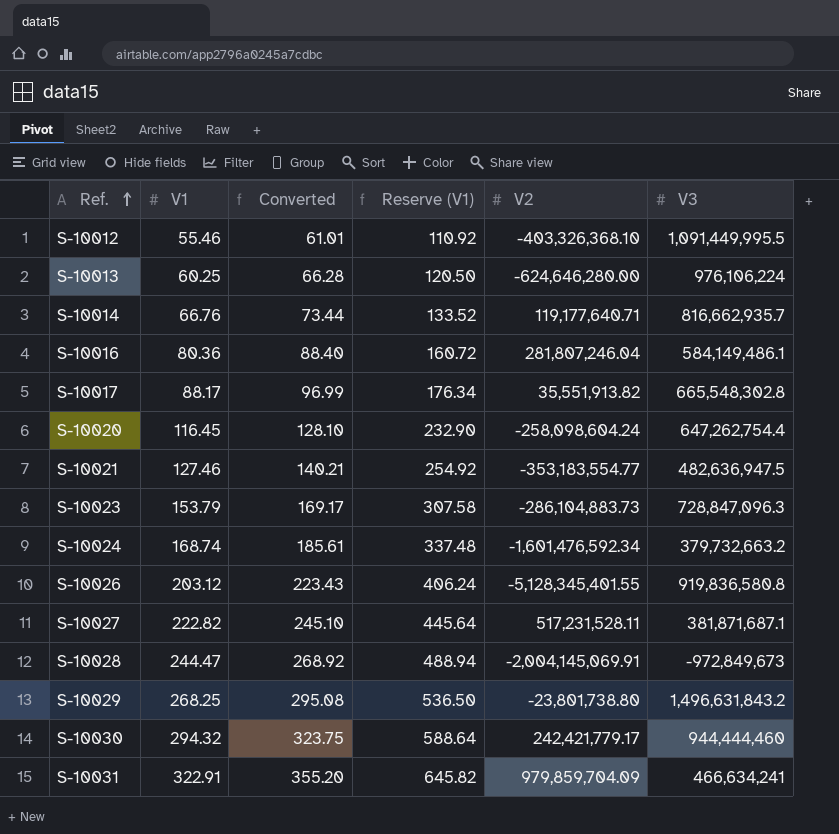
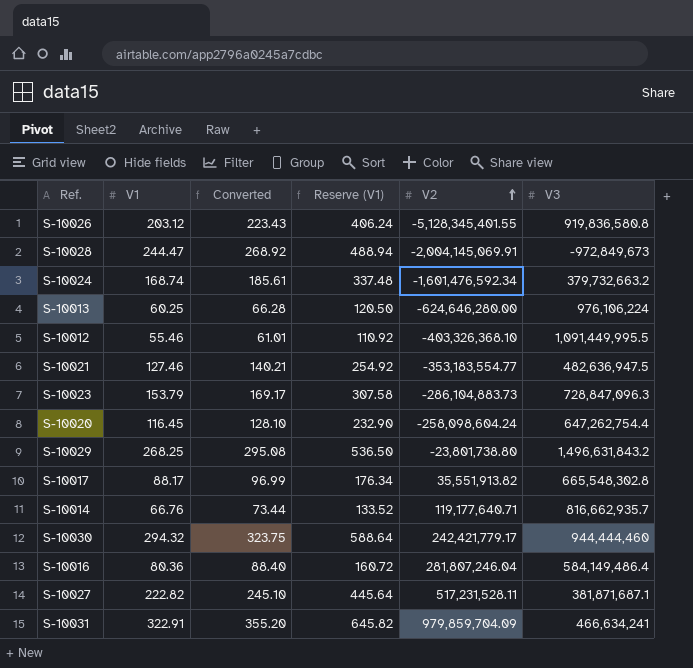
row order: Ref. ascending -> V2 ascending
S-10016 | V3: 584,149,486.1 -> 584,149,486.4

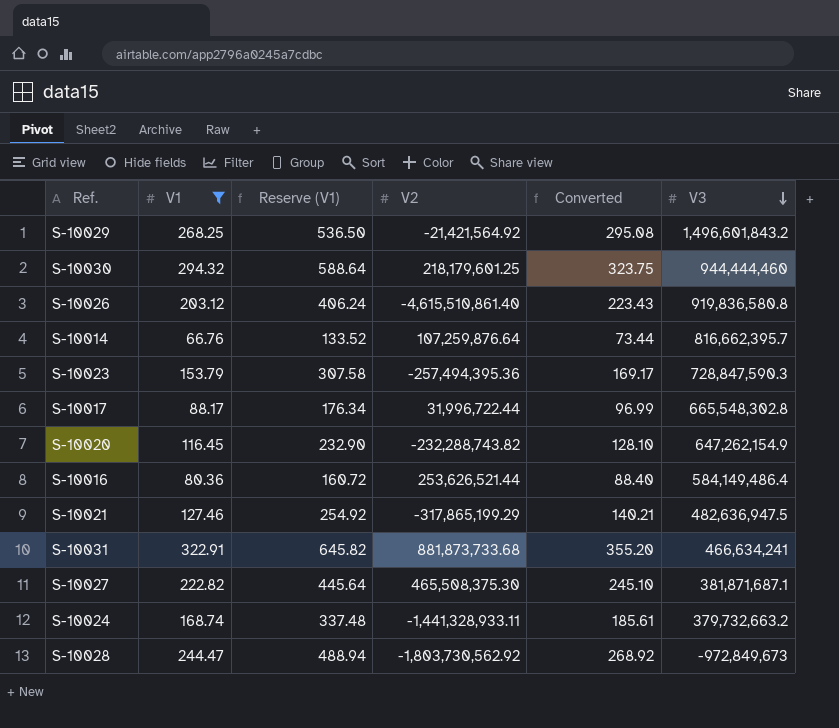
filter: none -> V1 >= 66.76
row order: V2 ascending -> V3 descending
column Converted | position: 3 -> 5
S-10029 | V2: -23,801,738.80 -> -21,421,564.92
S-10029 | V3: 1,496,631,843.2 -> 1,496,601,843.2
S-10030 | V2: 242,421,779.17 -> 218,179,601.25
S-10026 | V2: -5,128,345,401.55 -> -4,615,510,861.40
S-10014 | V2: 119,177,640.71 -> 107,259,876.64
S-10014 | V3: 816,662,935.7 -> 816,662,395.7
S-10023 | V2: -286,104,883.73 -> -257,494,395.36
S-10023 | V3: 728,847,096.3 -> 728,847,590.3
S-10017 | V2: 35,551,913.82 -> 31,996,722.44
S-10020 | V2: -258,098,604.24 -> -232,288,743.82
S-10020 | V3: 647,262,754.4 -> 647,262,154.9
S-10016 | V2: 281,807,246.04 -> 253,626,521.44
S-10021 | V2: -353,183,554.77 -> -317,865,199.29
S-10031 | V2: 979,859,704.09 -> 881,873,733.68
S-10027 | V2: 517,231,528.11 -> 465,508,375.30
S-10024 | V2: -1,601,476,592.34 -> -1,441,328,933.11
S-10028 | V2: -2,004,145,069.91 -> -1,803,730,562.92

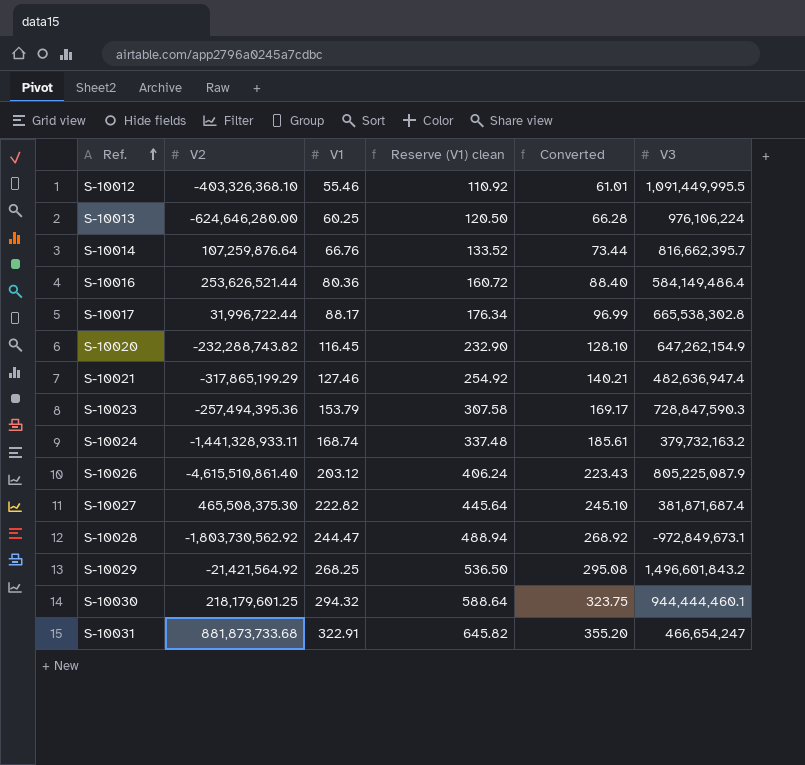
filter: V1 >= 66.76 -> none
row order: V3 descending -> Ref. ascending
column V2 | position: 4 -> 2
column name: Reserve (V1) -> Reserve (V1) clean
S-10017 | V3: 665,548,302.8 -> 665,538,302.8
S-10021 | V3: 482,636,947.5 -> 482,636,947.4
S-10024 | V3: 379,732,663.2 -> 379,732,163.2
S-10026 | V3: 919,836,580.8 -> 805,225,087.9
S-10027 | V3: 381,871,687.1 -> 381,871,687.4
S-10028 | V3: -972,849,673 -> -972,849,673.1
S-10030 | V3: 944,444,460 -> 944,444,460.1
S-10031 | V3: 466,634,241 -> 466,654,247

